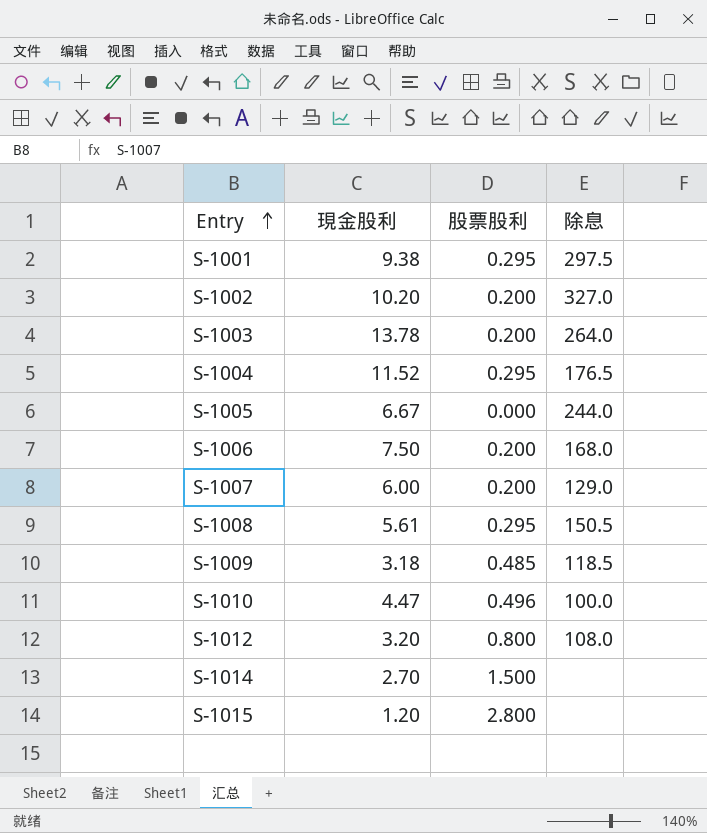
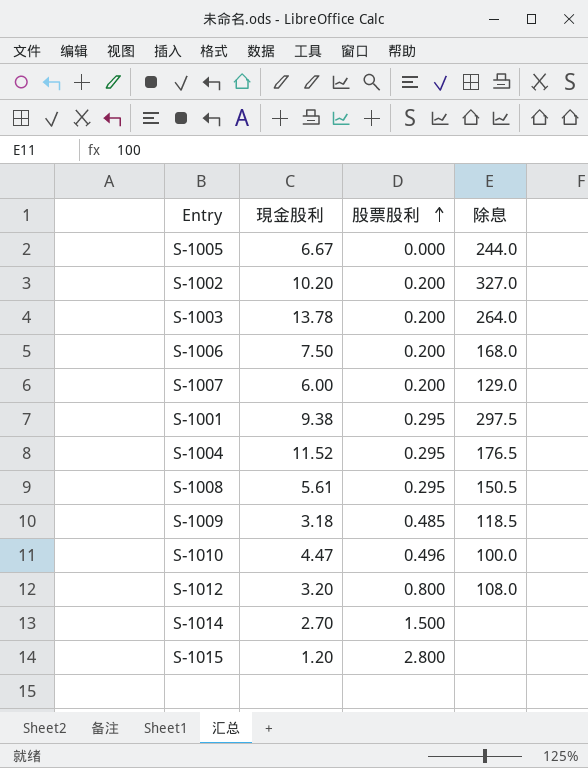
row order: Entry ascending -> 股票股利 ascending

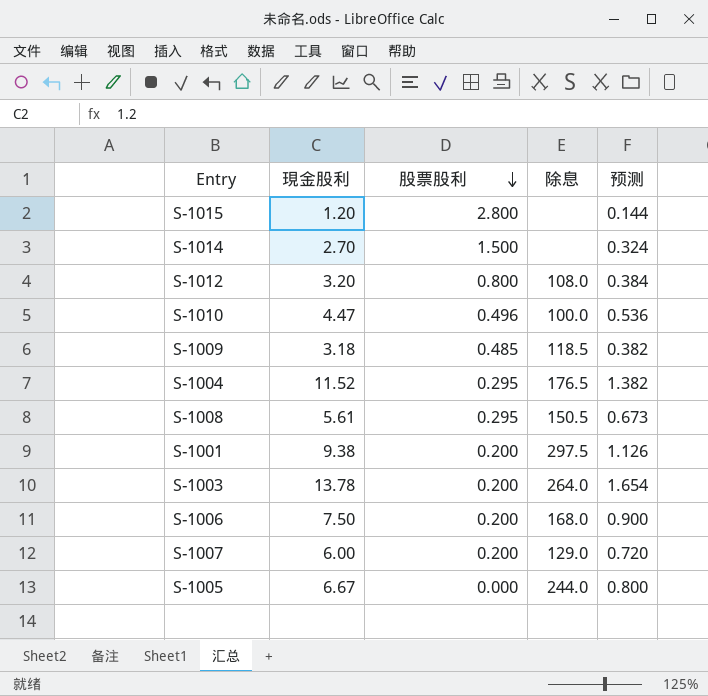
row order: 股票股利 ascending -> 股票股利 descending
column 预测 | formula: none -> [現金股利] * 0.12
row S-1002: 10.20 | 0.200 | 327.0 -> none
S-1001 | 股票股利: 0.295 -> 0.200

